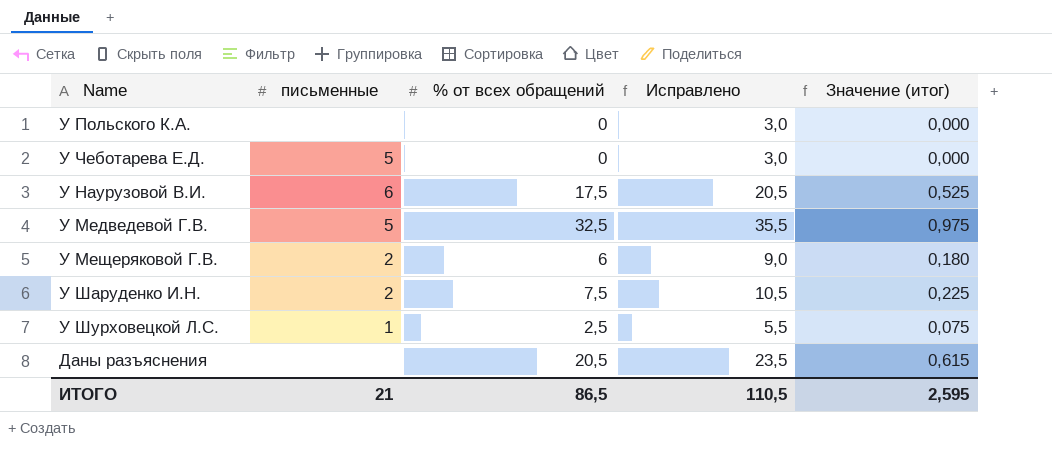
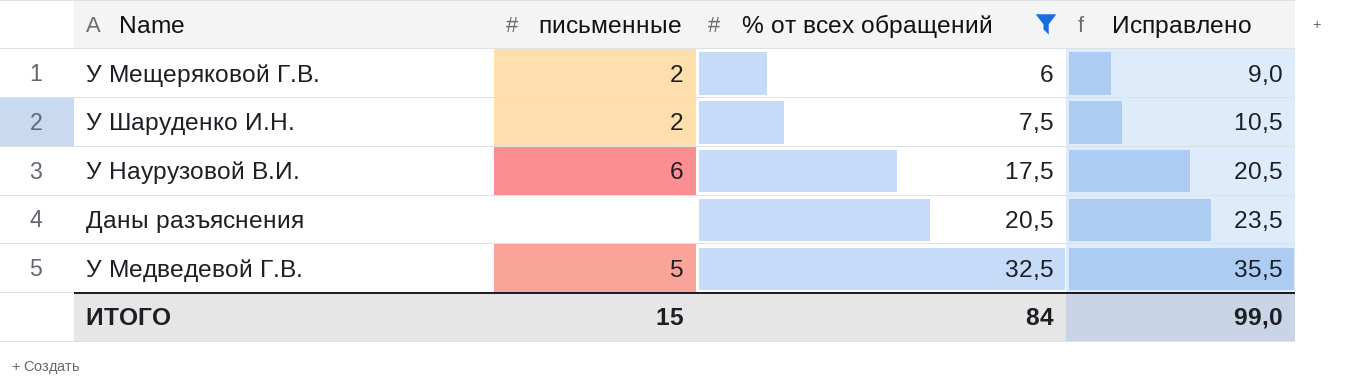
filter: none -> % от всех обращений >= 6
row order: none -> % от всех обращений ascending
column Значение (итог) | formula: [% от всех обращений] * 0,03 -> none
ИТОГО | письменные: 21 -> 15
ИТОГО | % от всех обращений: 86,5 -> 84
ИТОГО | Исправлено: 110,5 -> 99,0

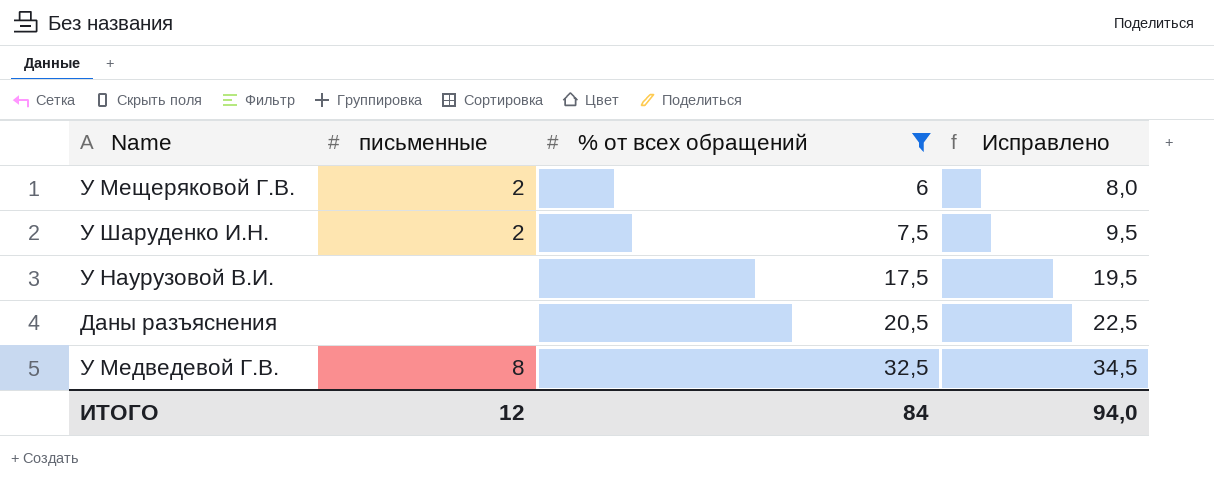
column Исправлено | formula: [% от всех обращений] + 3 -> [% от всех обращений] + 2
У Наурузовой В.И. | письменные: 6 -> none
У Медведевой Г.В. | письменные: 5 -> 8
ИТОГО | письменные: 15 -> 12
ИТОГО | Исправлено: 99,0 -> 94,0

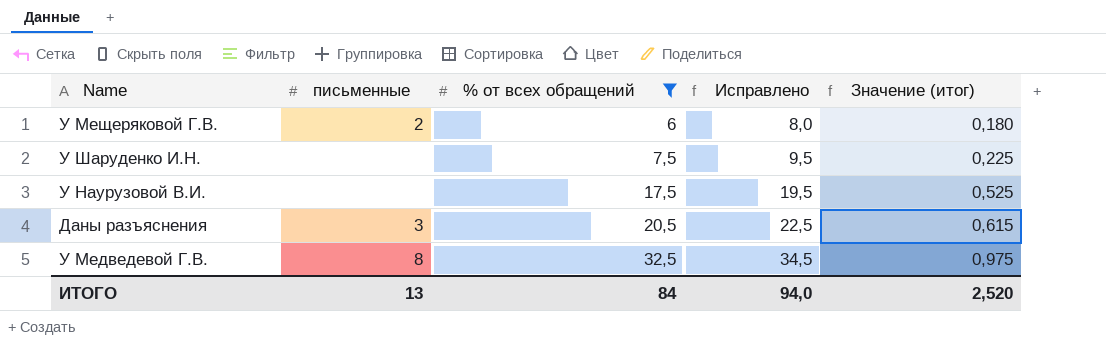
column Значение (итог) | formula: none -> [% от всех обращений] * 0,03
У Шаруденко И.Н. | письменные: 2 -> none
Даны разъяснения | письменные: none -> 3
ИТОГО | письменные: 12 -> 13

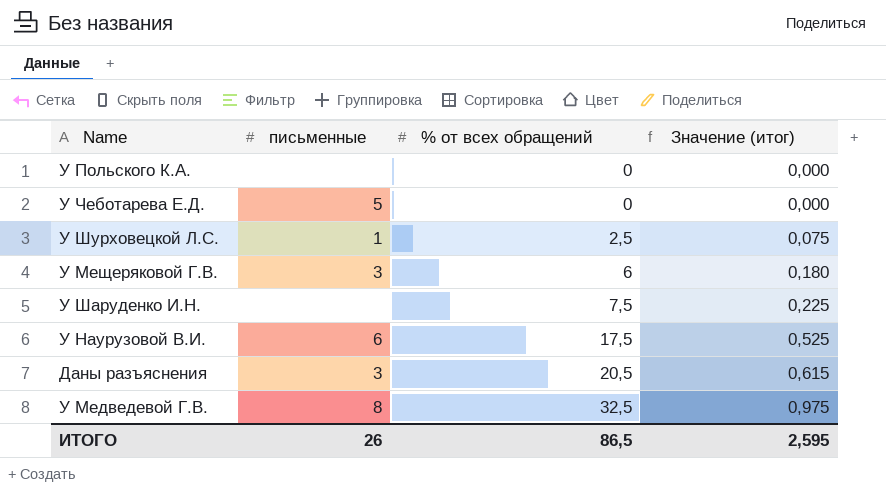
filter: % от всех обращений >= 6 -> none
column Исправлено | formula: [% от всех обращений] + 2 -> none
У Мещеряковой Г.В. | письменные: 2 -> 3
У Наурузовой В.И. | письменные: none -> 6
ИТОГО | письменные: 13 -> 26
ИТОГО | % от всех обращений: 84 -> 86,5
ИТОГО | Значение (итог): 2,520 -> 2,595

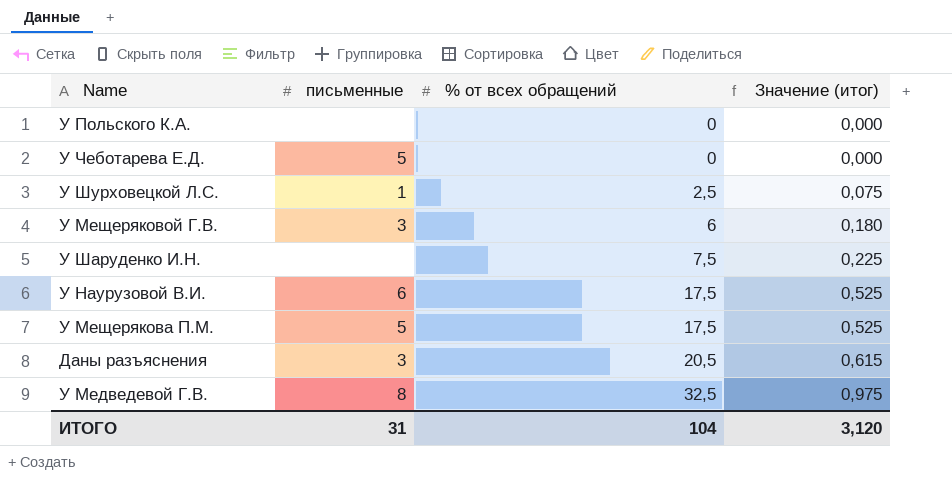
row У Мещерякова П.М.: none -> 5 | 17,5 | 0,525
ИТОГО | письменные: 26 -> 31
ИТОГО | % от всех обращений: 86,5 -> 104
ИТОГО | Значение (итог): 2,595 -> 3,120

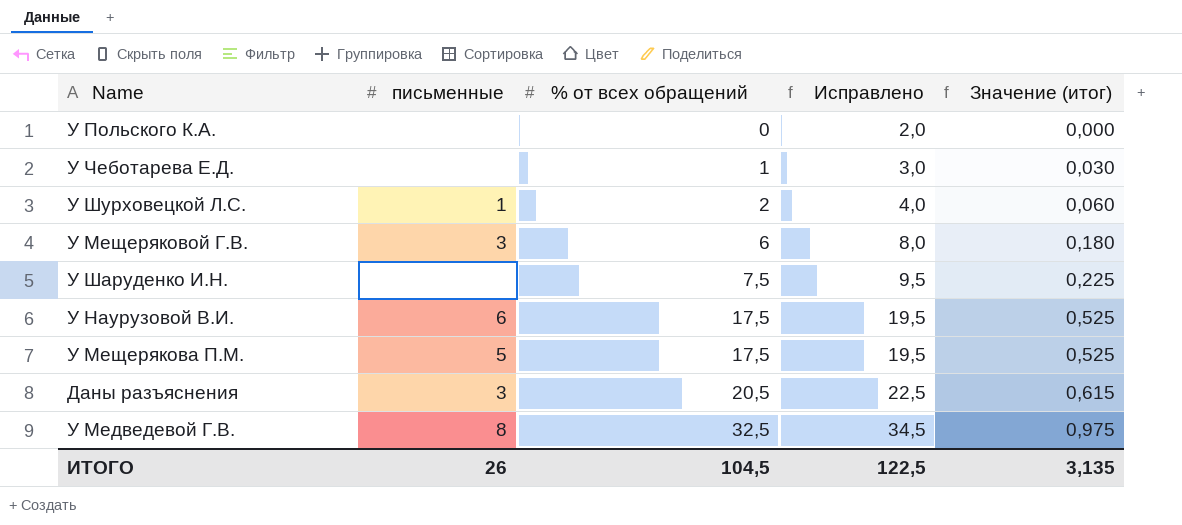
column Исправлено | formula: none -> [% от всех обращений] + 2
У Чеботарева Е.Д. | письменные: 5 -> none
У Чеботарева Е.Д. | % от всех обращений: 0 -> 1
У Чеботарева Е.Д. | Значение (итог): 0,000 -> 0,030
У Шурховецкой Л.С. | % от всех обращений: 2,5 -> 2
У Шурховецкой Л.С. | Значение (итог): 0,075 -> 0,060
ИТОГО | письменные: 31 -> 26
ИТОГО | % от всех обращений: 104 -> 104,5
ИТОГО | Значение (итог): 3,120 -> 3,135

